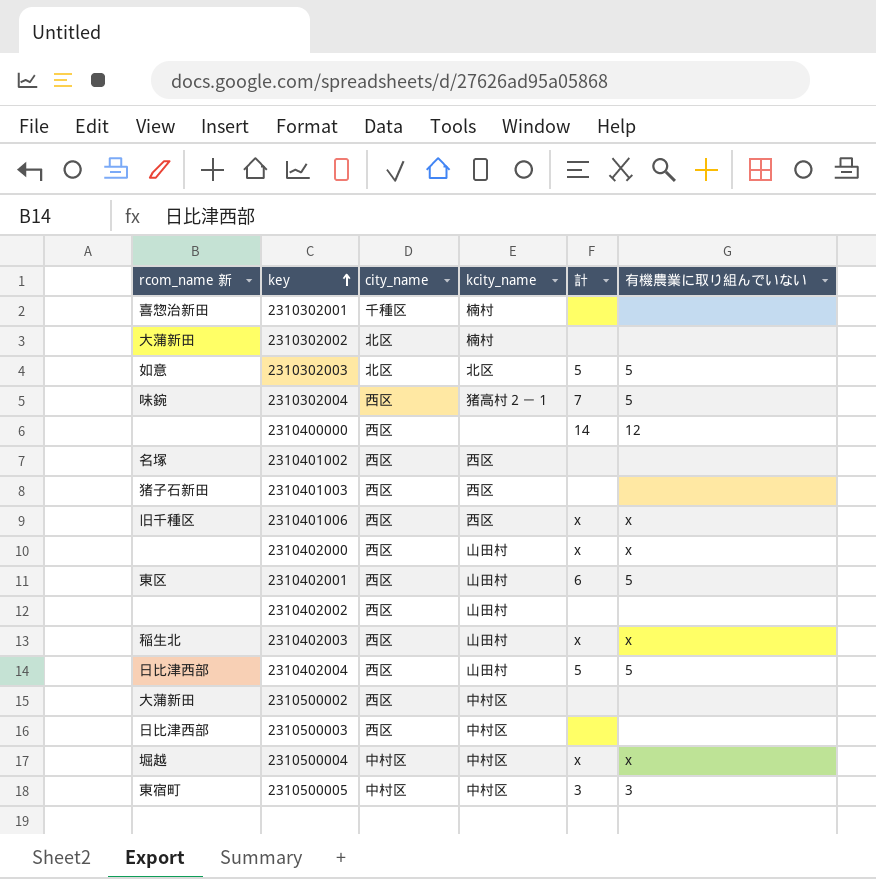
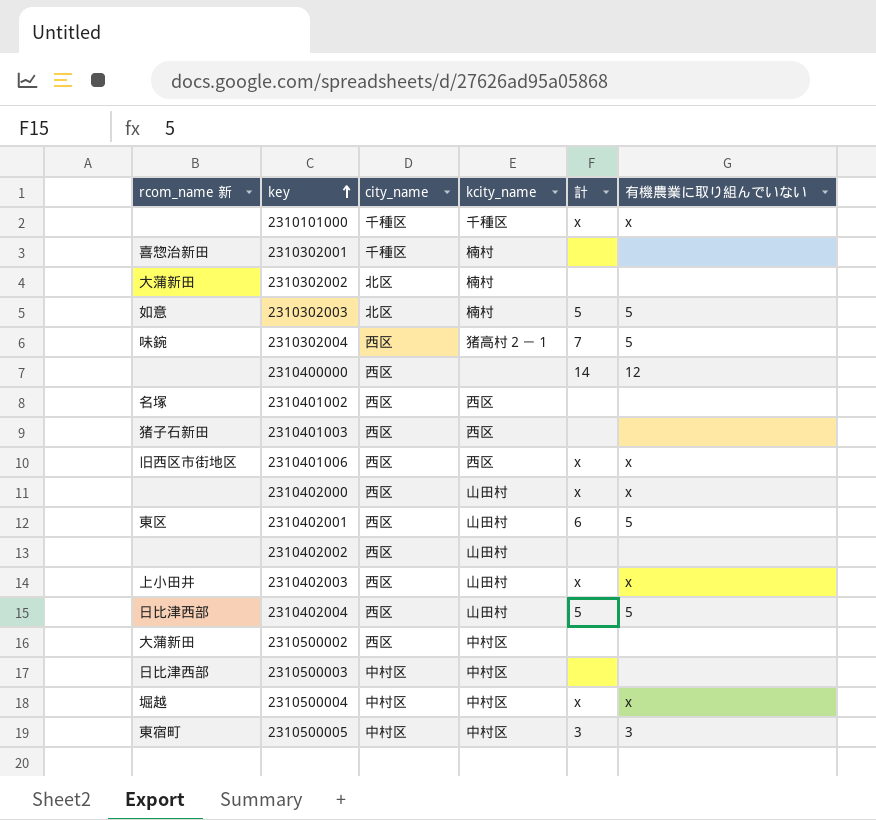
row 2310101000: none -> none | 千種区 | 千種区 | x | x
2310302003 | kcity_name: 北区 -> 楠村
2310401006 | rcom_name 新: 旧千種区 -> 旧西区市街地区
2310402003 | rcom_name 新: 稲生北 -> 上小田井
2310500003 | city_name: 西区 -> 中村区

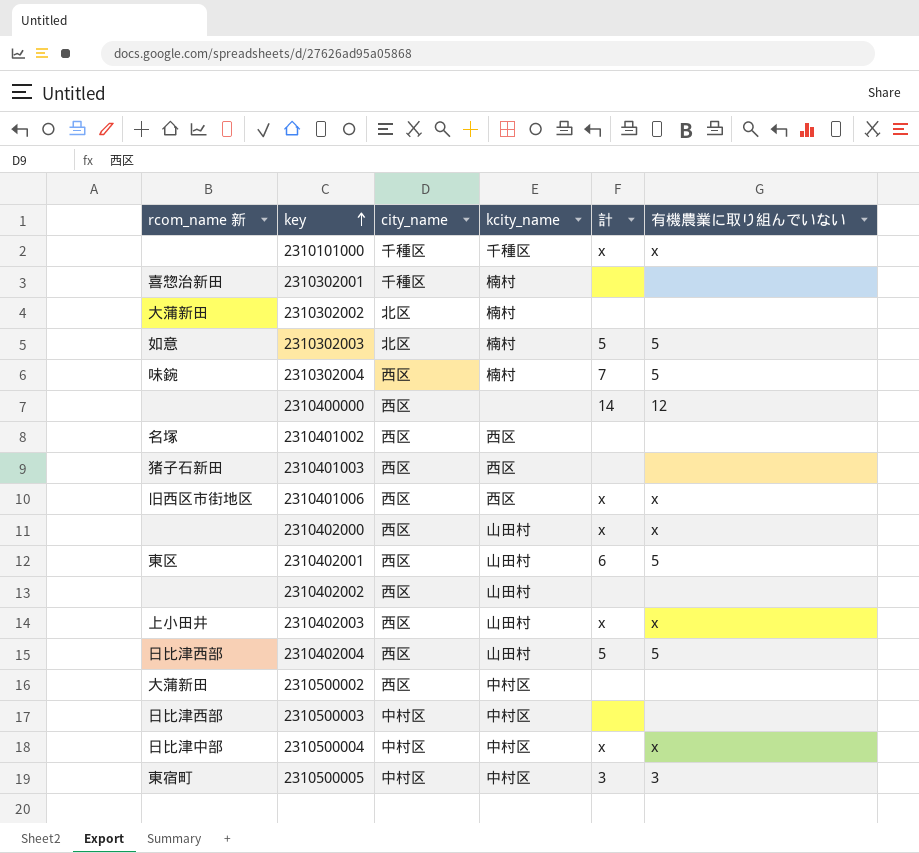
2310302004 | kcity_name: 猪高村２－１ -> 楠村
2310500004 | rcom_name 新: 堀越 -> 日比津中部

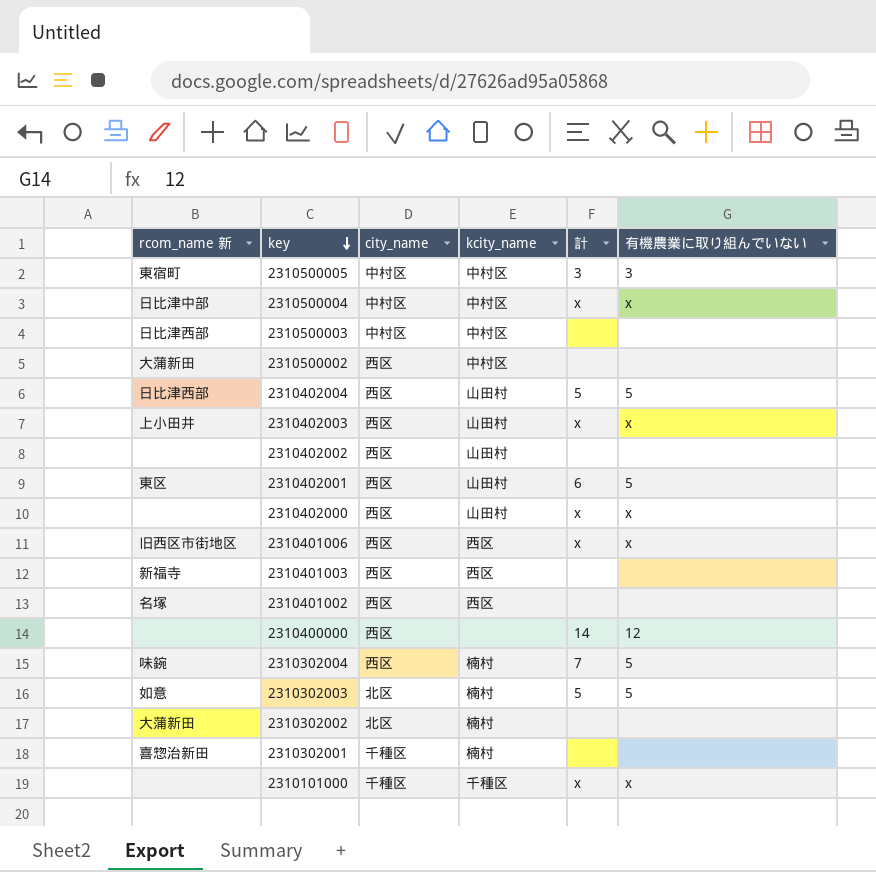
row order: key ascending -> key descending
2310401003 | rcom_name 新: 猪子石新田 -> 新福寺

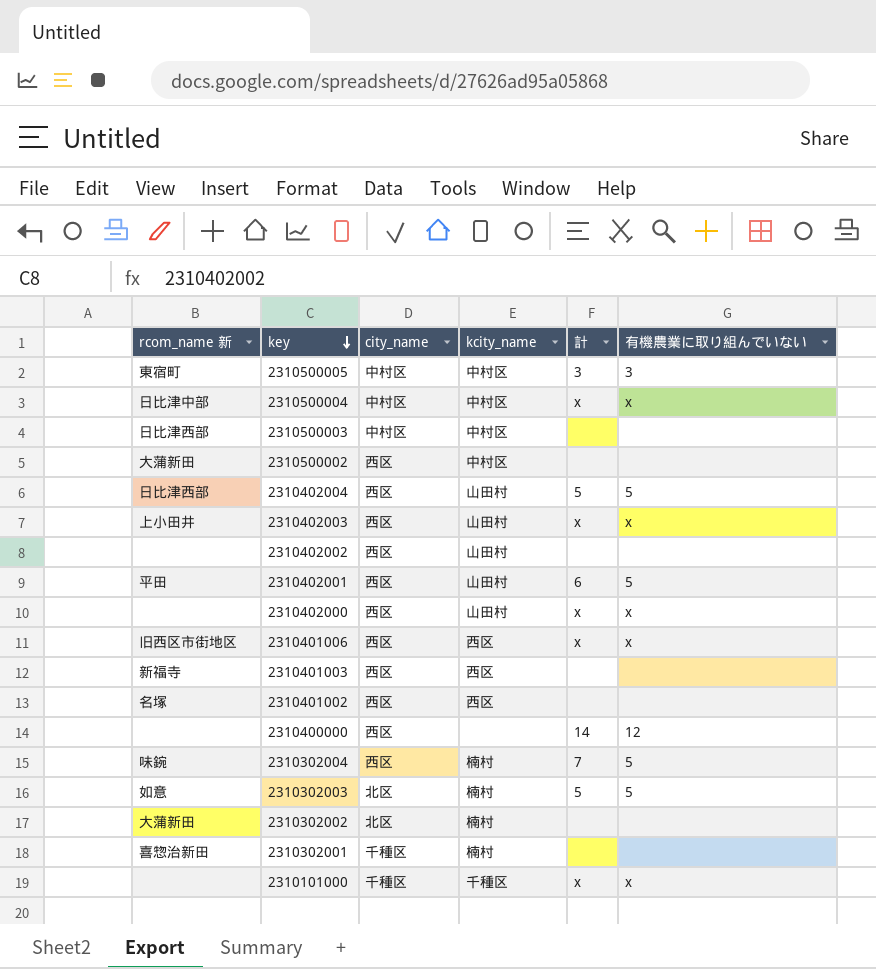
2310402001 | rcom_name 新: 東区 -> 平田

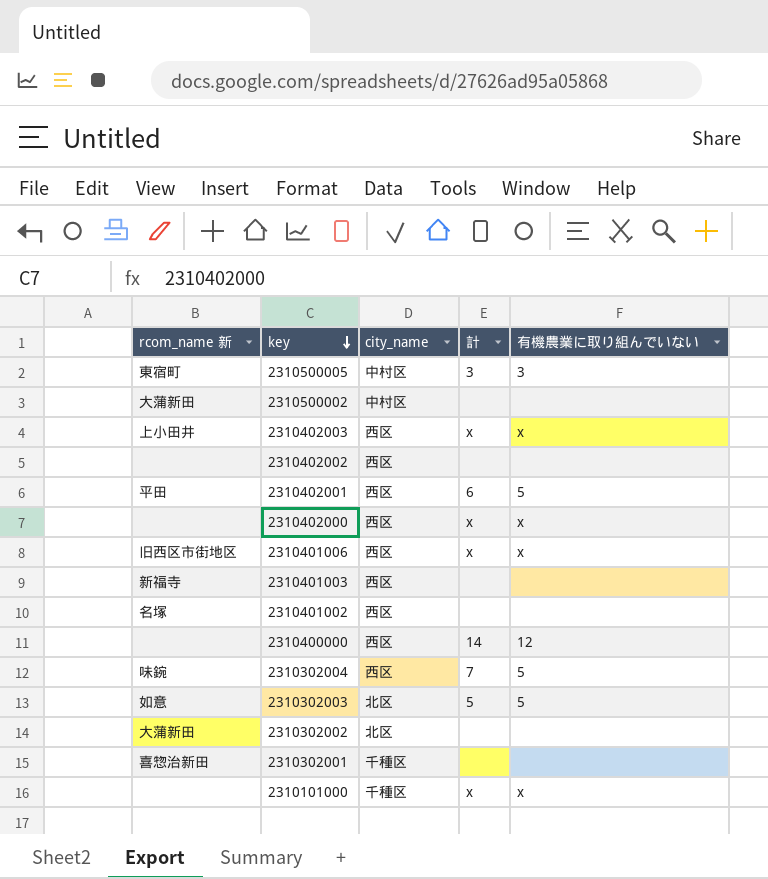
column kcity_name | position: 4 -> none
row 2310500004: 日比津中部 | 中村区 | 中村区 | x | x -> none
row 2310500003: 日比津西部 | 中村区 | 中村区 | none | none -> none
row 2310402004: 日比津西部 | 西区 | 山田村 | 5 | 5 -> none
2310500002 | city_name: 西区 -> 中村区

